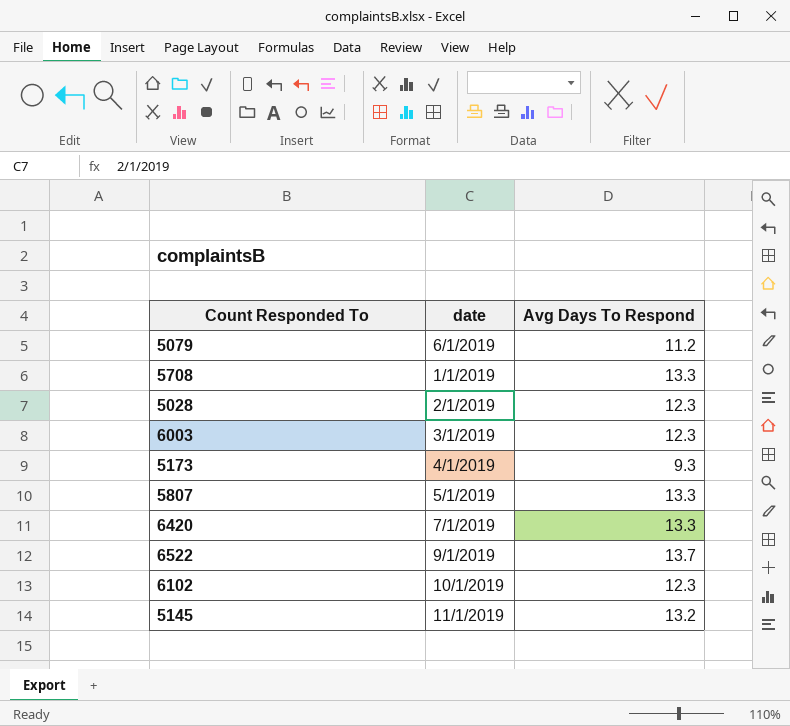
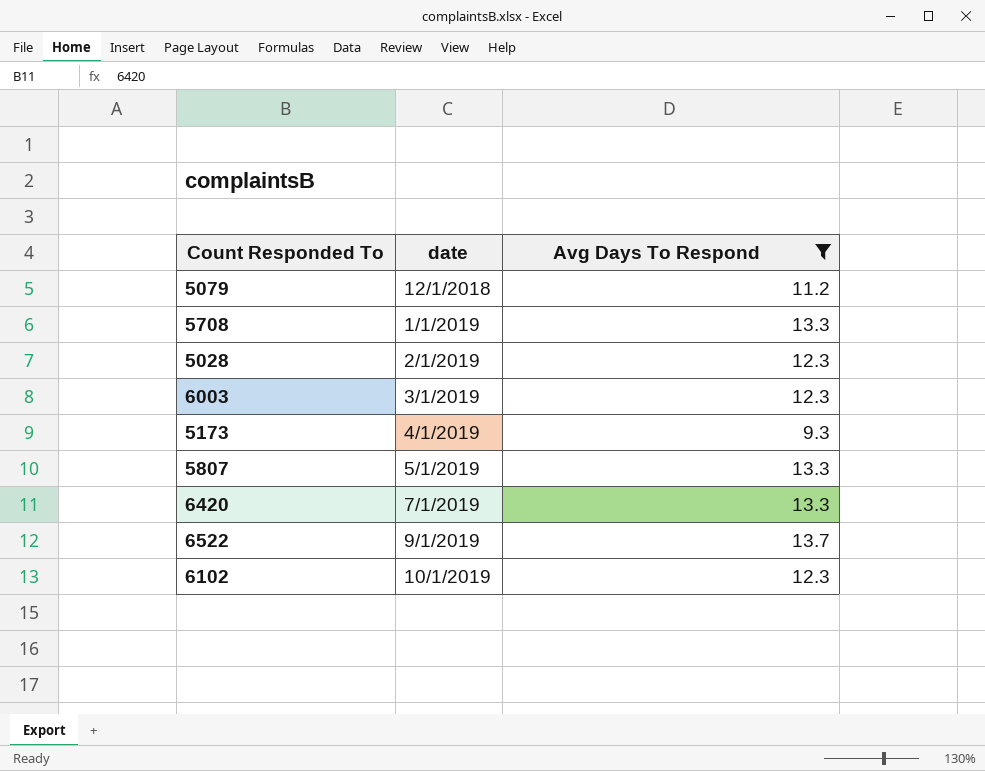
filter: none -> Avg Days To Respond != 13.2
5079 | date: 6/1/2019 -> 12/1/2018

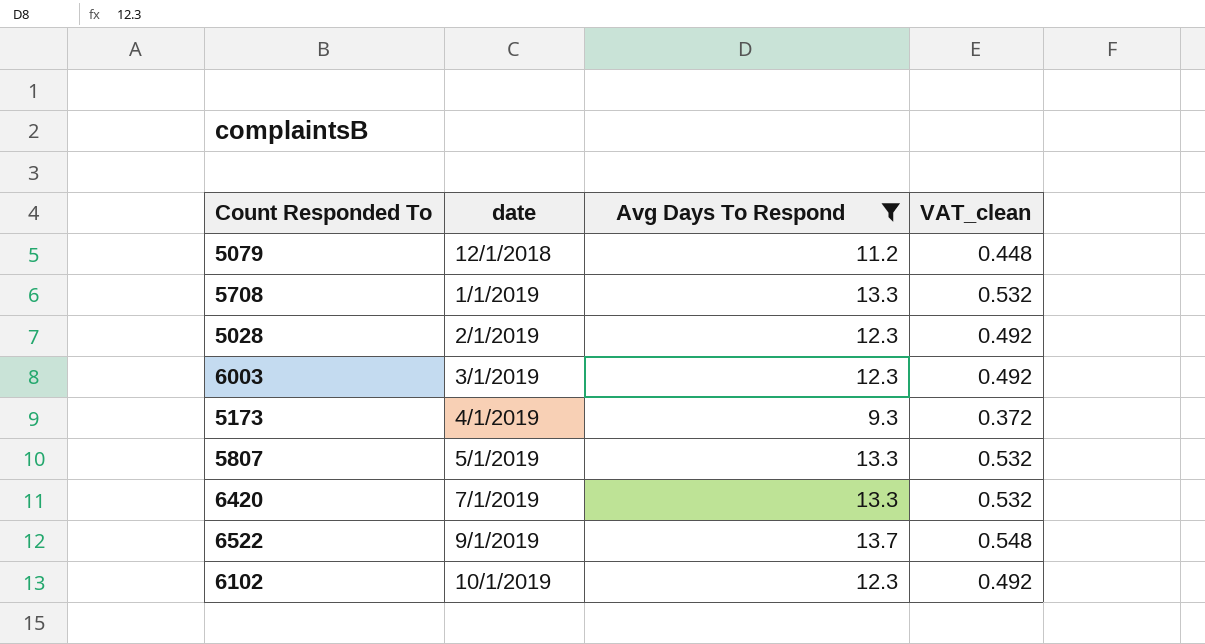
column VAT_clean | formula: none -> [Avg Days To Respond] * 0.04

